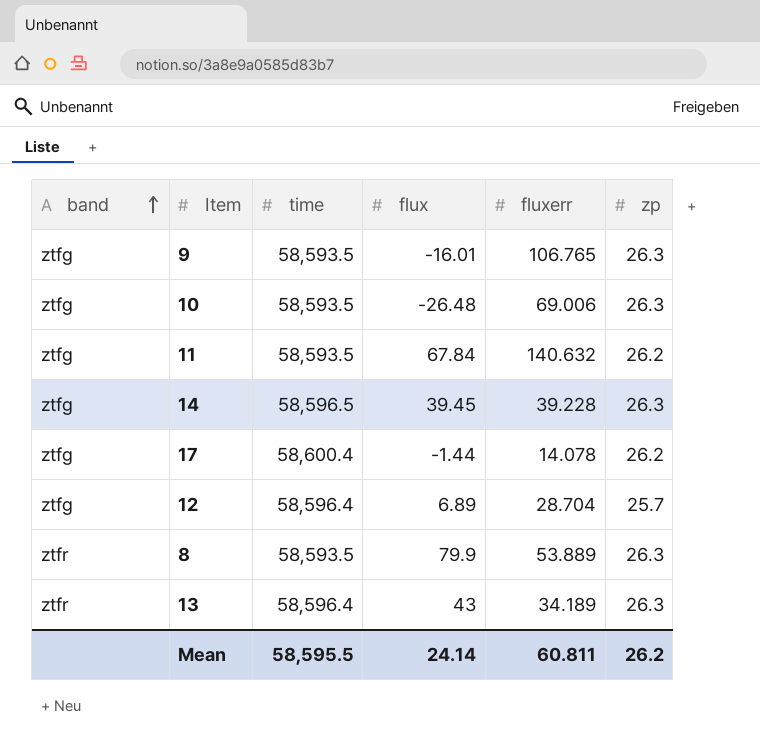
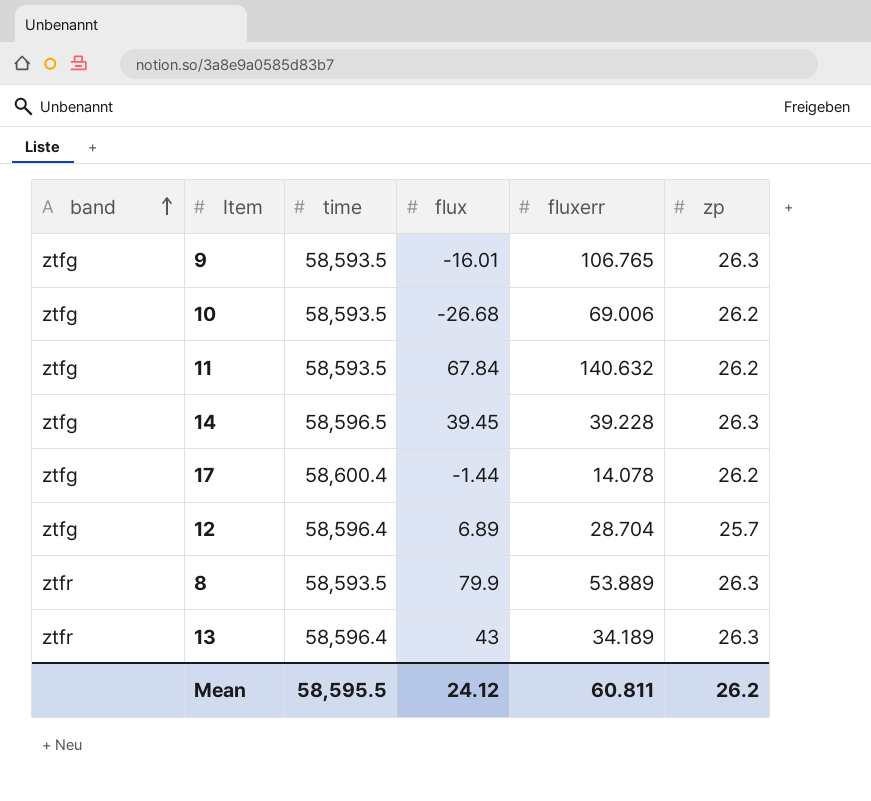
10 | flux: -26.48 -> -26.68
10 | zp: 26.3 -> 26.2
Mean | flux: 24.14 -> 24.12

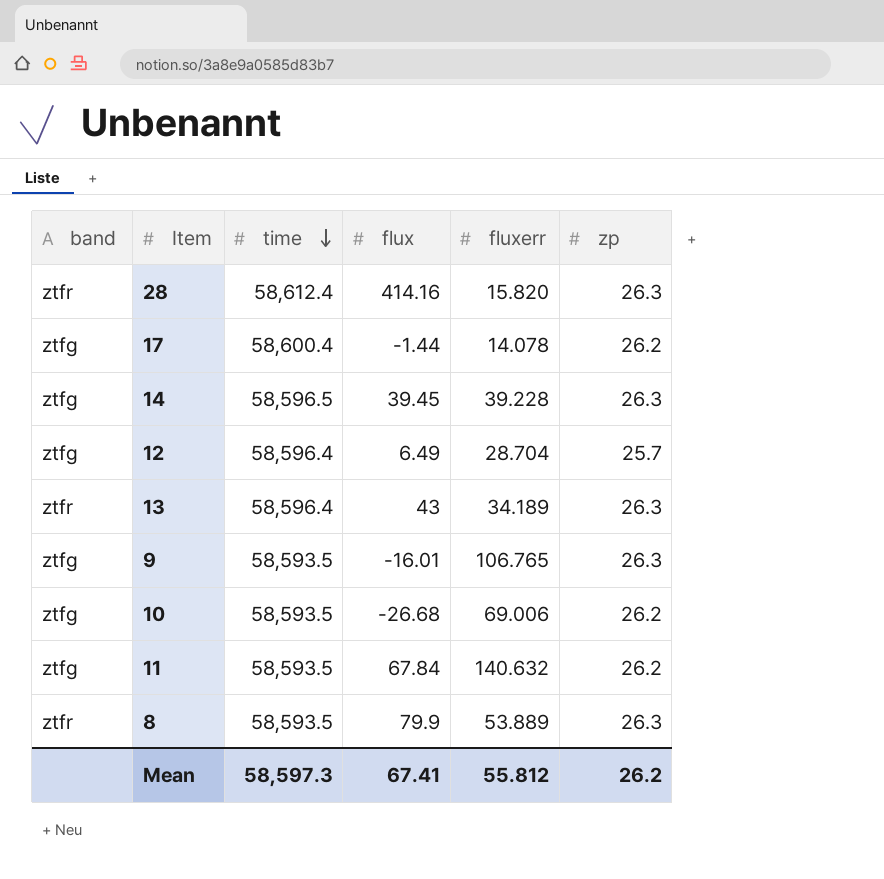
row order: band ascending -> time descending
row 28: none -> ztfr | 58,612.4 | 414.16 | 15.820 | 26.3
12 | flux: 6.89 -> 6.49
Mean | time: 58,595.5 -> 58,597.3
Mean | flux: 24.12 -> 67.41
Mean | fluxerr: 60.811 -> 55.812

